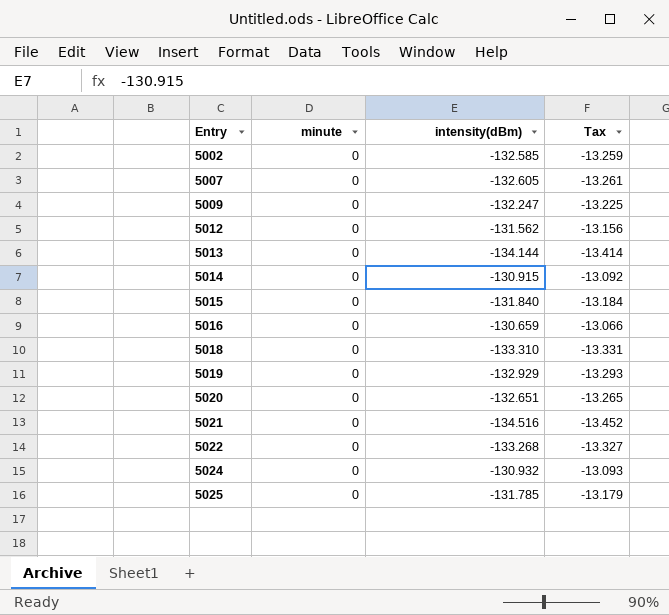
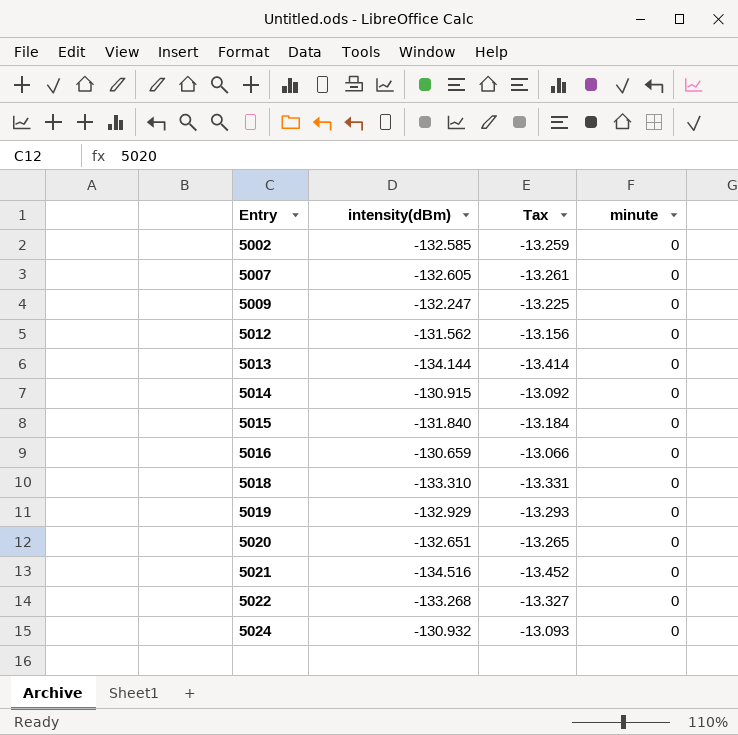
column minute | position: 2 -> 4
row 5025: 0 | -131.785 | -13.179 -> none

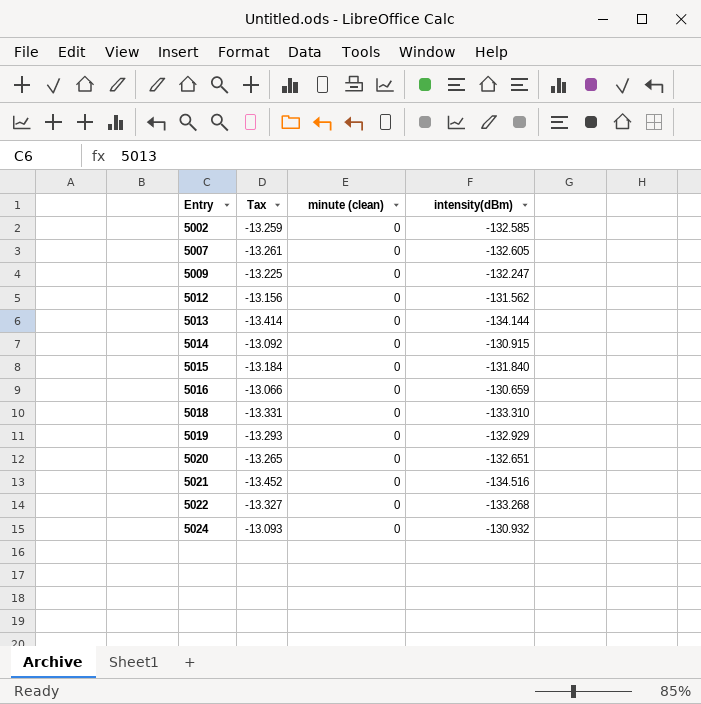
column name: minute -> minute (clean)
column intensity(dBm) | position: 2 -> 4

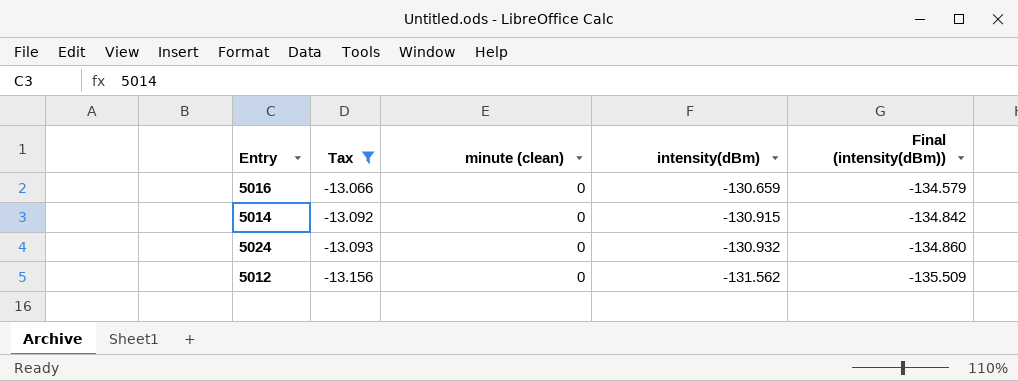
filter: none -> Tax >= -13.156
row order: Entry ascending -> Tax descending
column Final (intensity(dBm)) | formula: none -> [intensity(dBm)] * 1.03

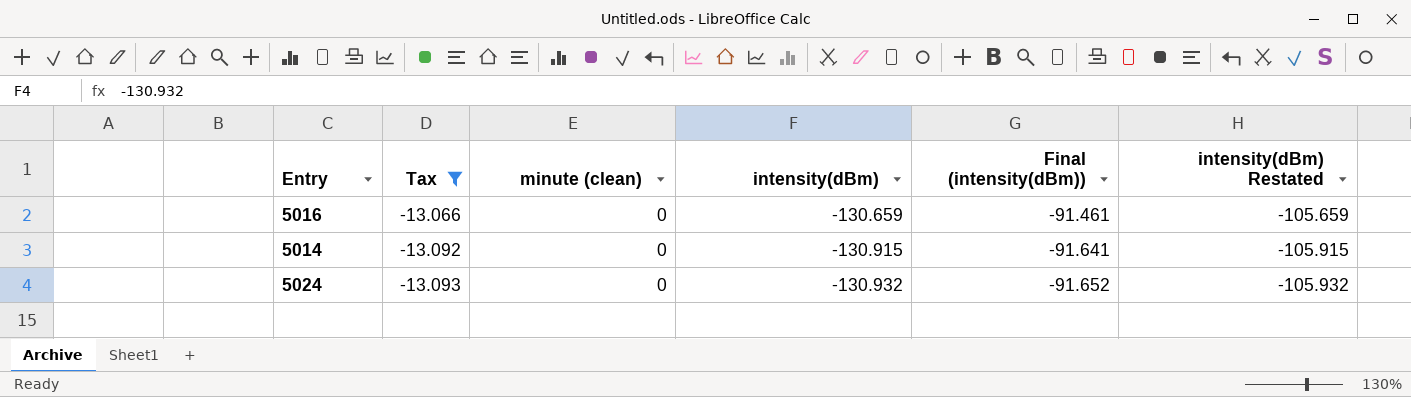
column Final (intensity(dBm)) | formula: [intensity(dBm)] * 1.03 -> [intensity(dBm)] * 0.7
column intensity(dBm) Restated | formula: none -> [intensity(dBm)] + 25
row 5012: -13.156 | 0 | -131.562 | -135.509 -> none

